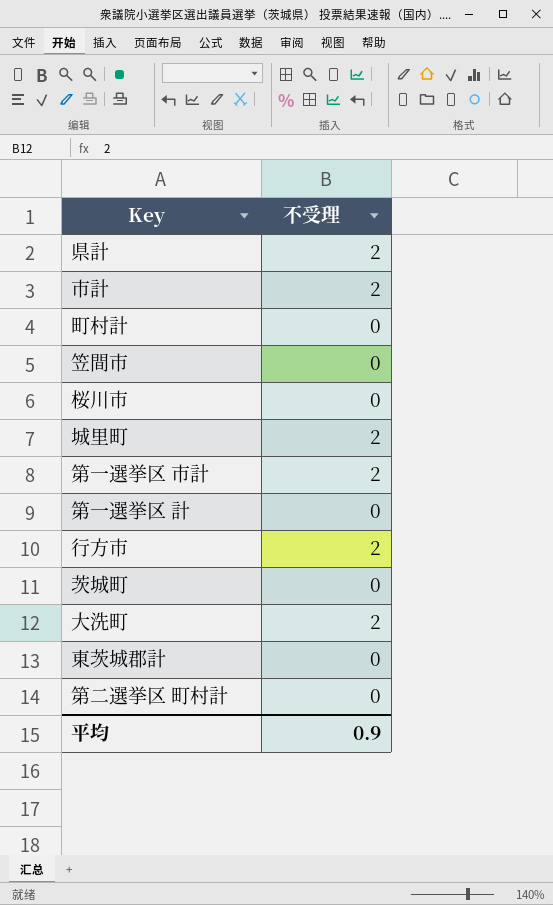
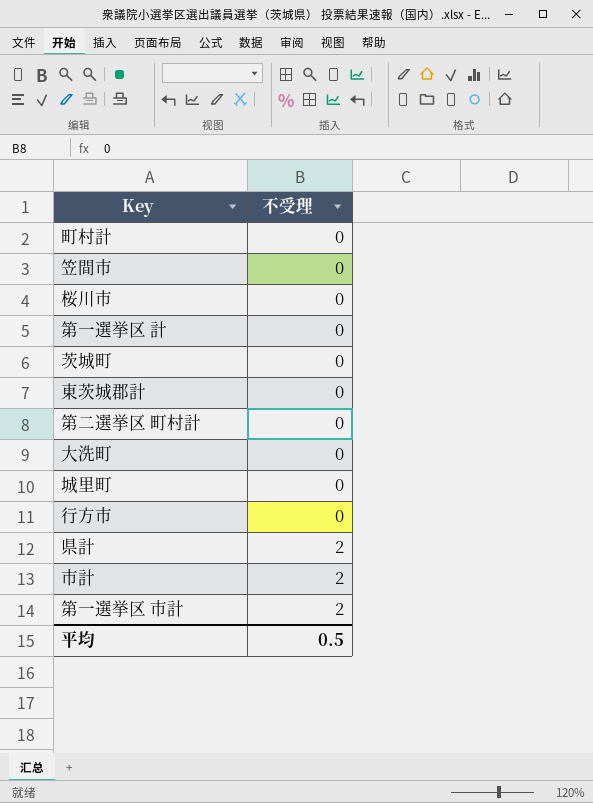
row order: none -> 不受理 ascending
大洗町 | 不受理: 2 -> 0
城里町 | 不受理: 2 -> 0
行方市 | 不受理: 2 -> 0
平均 | 不受理: 0.9 -> 0.5

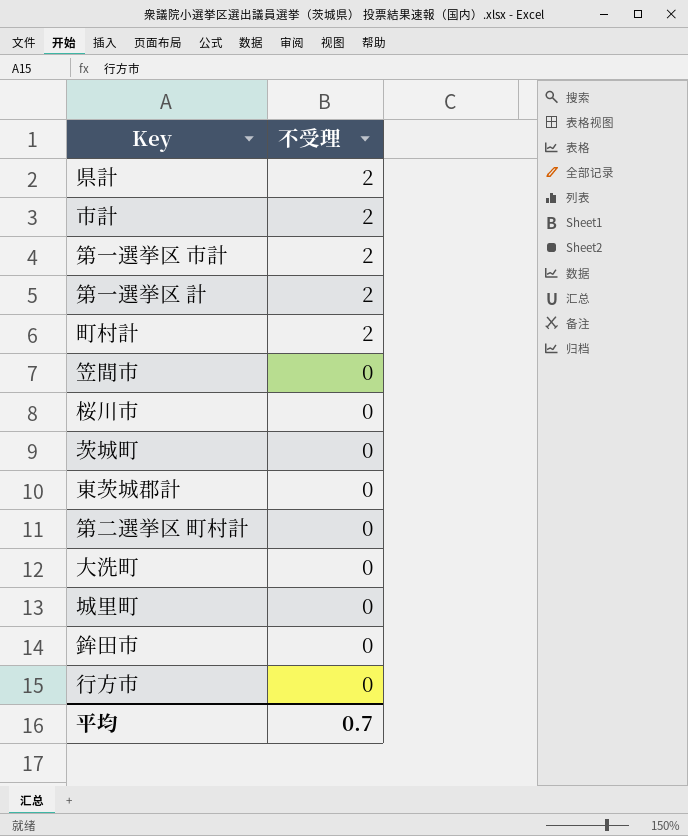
row order: 不受理 ascending -> 不受理 descending
第一選挙区 計 | 不受理: 0 -> 2
町村計 | 不受理: 0 -> 2
row 鉾田市: none -> 0
平均 | 不受理: 0.5 -> 0.7

